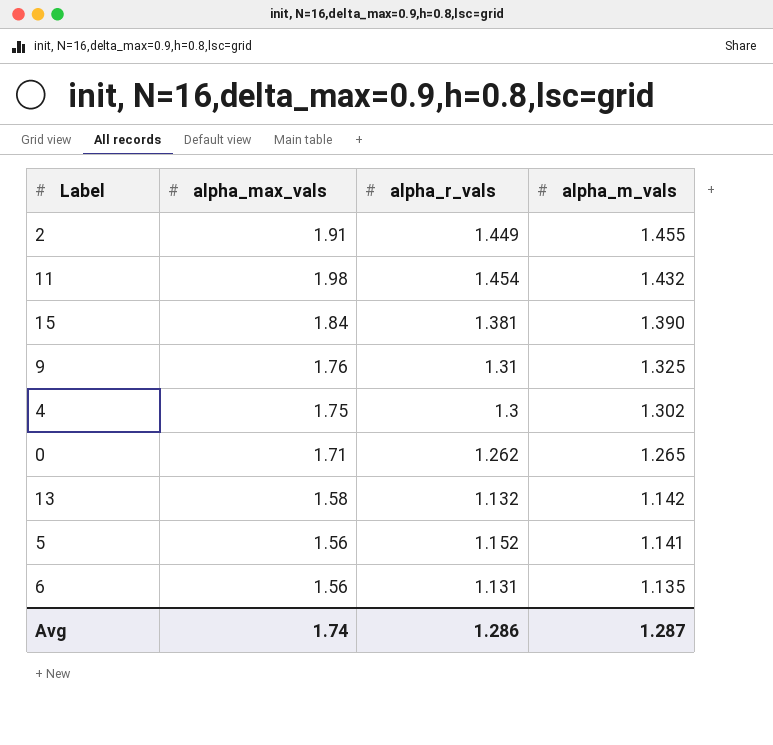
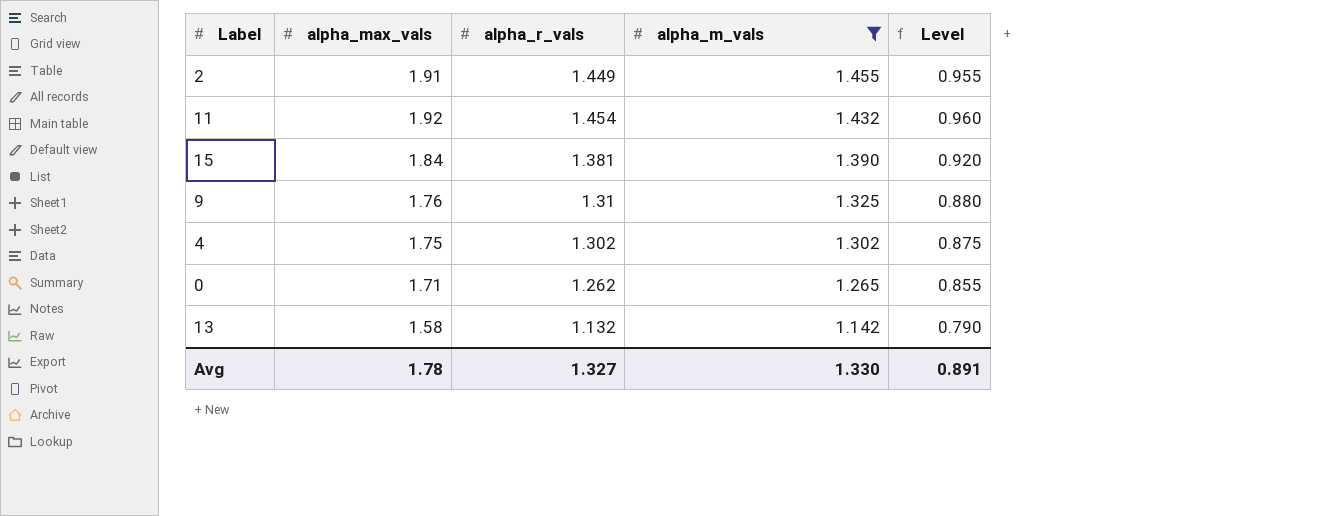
filter: none -> alpha_m_vals >= 1.142
column Level | formula: none -> [alpha_max_vals] * 0.5
11 | alpha_max_vals: 1.98 -> 1.92
4 | alpha_r_vals: 1.3 -> 1.302
Avg | alpha_max_vals: 1.74 -> 1.78
Avg | alpha_r_vals: 1.286 -> 1.327
Avg | alpha_m_vals: 1.287 -> 1.330

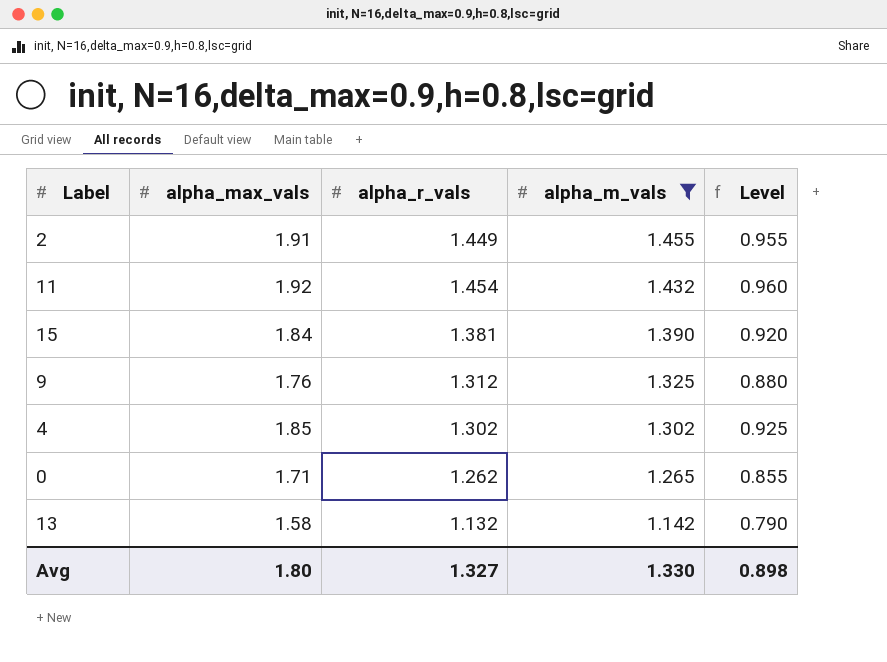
9 | alpha_r_vals: 1.31 -> 1.312
4 | alpha_max_vals: 1.75 -> 1.85
4 | Level: 0.875 -> 0.925
Avg | alpha_max_vals: 1.78 -> 1.80
Avg | Level: 0.891 -> 0.898

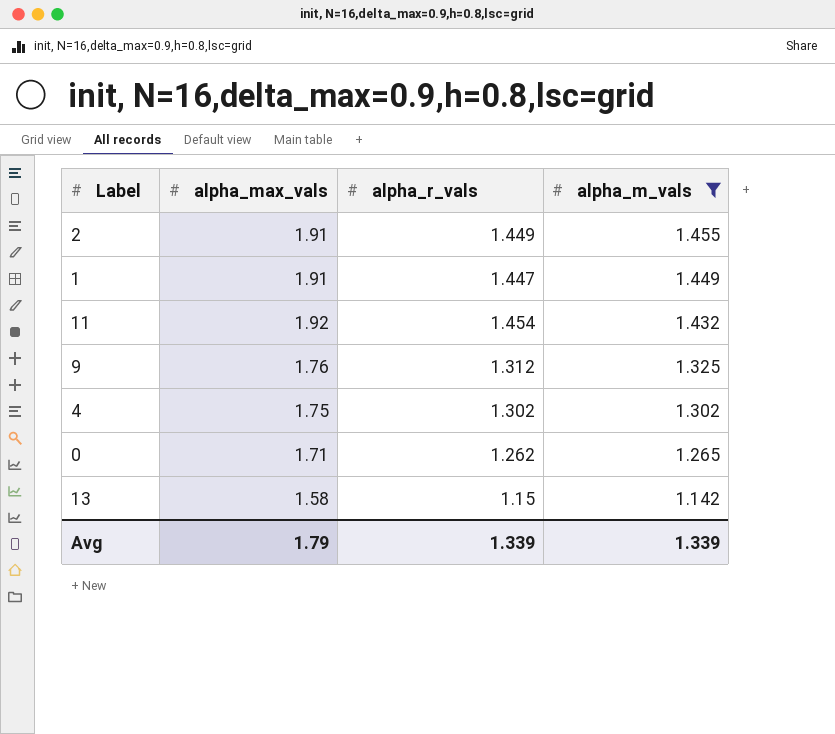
column Level | formula: [alpha_max_vals] * 0.5 -> none
row 15: 1.84 | 1.381 | 1.390 | 0.920 -> none
row 1: none -> 1.91 | 1.447 | 1.449
4 | alpha_max_vals: 1.85 -> 1.75
13 | alpha_r_vals: 1.132 -> 1.15
Avg | alpha_max_vals: 1.80 -> 1.79
Avg | alpha_r_vals: 1.327 -> 1.339
Avg | alpha_m_vals: 1.330 -> 1.339

